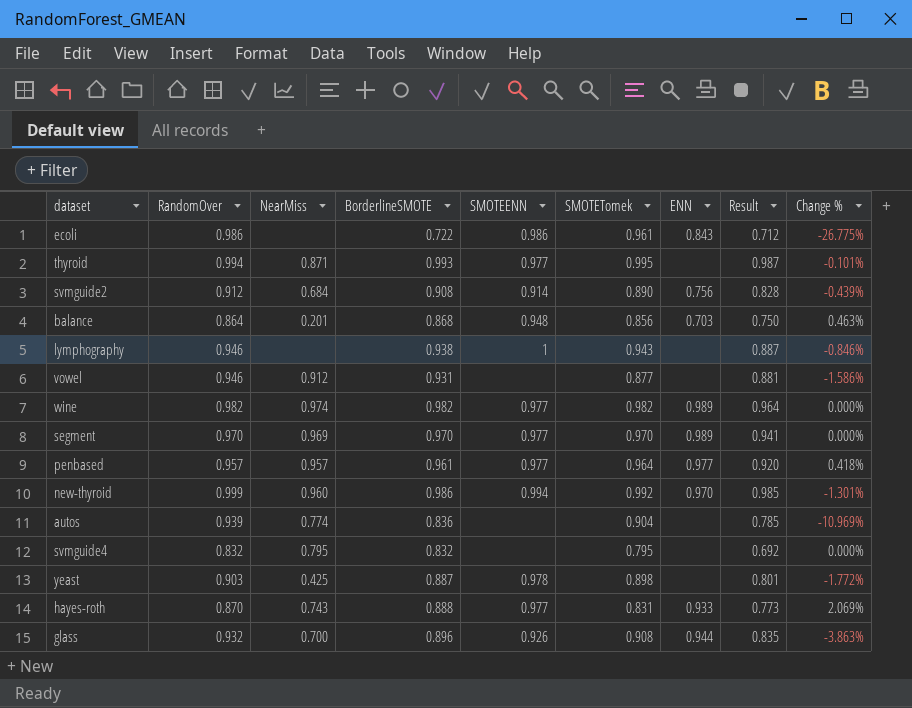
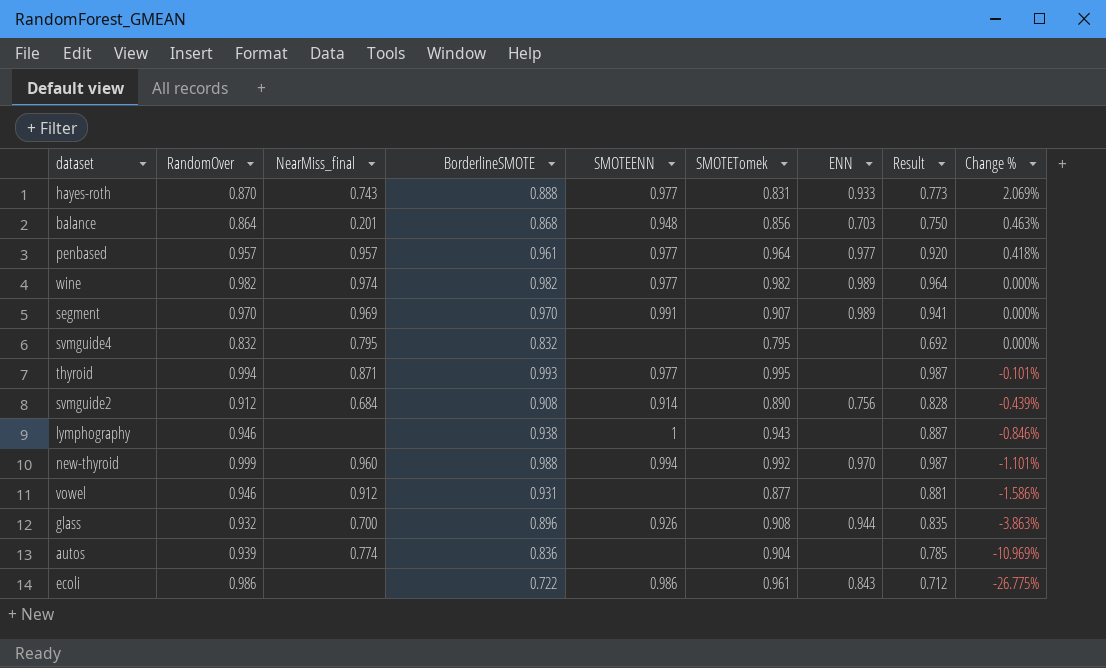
row order: none -> Change % descending
column name: NearMiss -> NearMiss_final
row yeast: 0.903 | 0.425 | 0.887 | 0.978 | 0.898 | none | 0.801 | -1.772% -> none
segment | SMOTEENN: 0.977 -> 0.991
segment | SMOTETomek: 0.970 -> 0.907
new-thyroid | BorderlineSMOTE: 0.986 -> 0.988
new-thyroid | Result: 0.985 -> 0.987
new-thyroid | Change %: -1.301% -> -1.101%

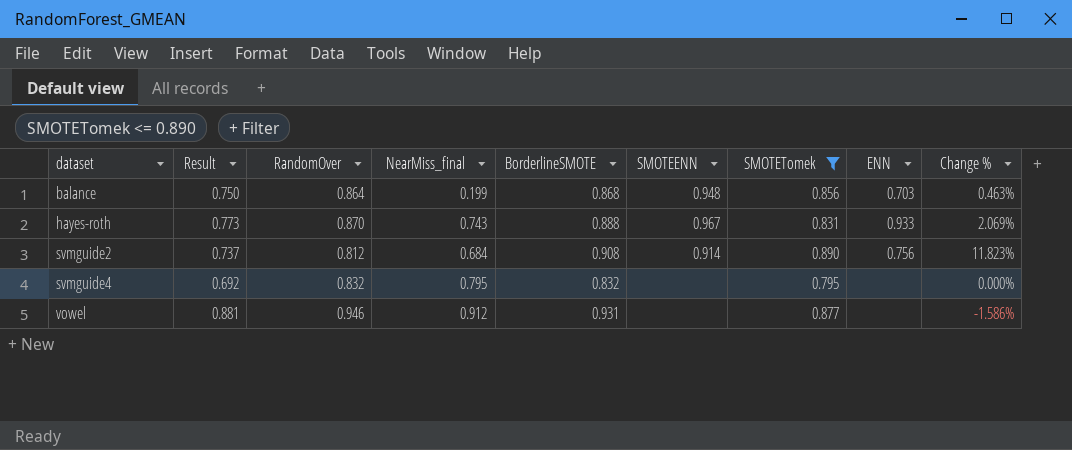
filter: none -> SMOTETomek <= 0.890
row order: Change % descending -> dataset ascending
column Result | position: 8 -> 2
balance | NearMiss_final: 0.201 -> 0.199
hayes-roth | SMOTEENN: 0.977 -> 0.967
svmguide2 | Result: 0.828 -> 0.737
svmguide2 | RandomOver: 0.912 -> 0.812
svmguide2 | Change %: -0.439% -> 11.823%

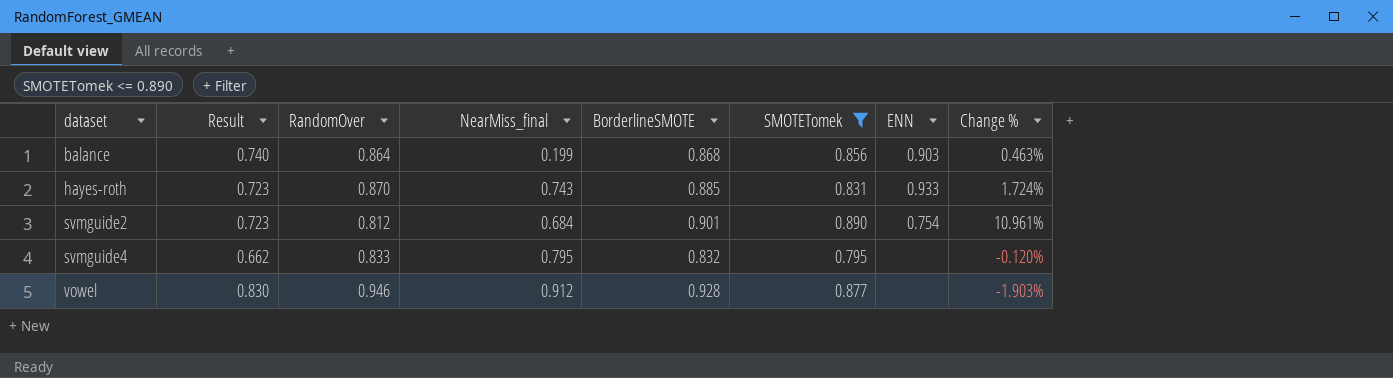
column SMOTEENN | position: 6 -> none
column Result | formula: [RandomOver] * [BorderlineSMOTE] -> [RandomOver] * [SMOTETomek]
balance | ENN: 0.703 -> 0.903
hayes-roth | BorderlineSMOTE: 0.888 -> 0.885
hayes-roth | Change %: 2.069% -> 1.724%
svmguide2 | BorderlineSMOTE: 0.908 -> 0.901
svmguide2 | ENN: 0.756 -> 0.754
svmguide2 | Change %: 11.823% -> 10.961%
svmguide4 | RandomOver: 0.832 -> 0.833
svmguide4 | Change %: 0.000% -> -0.120%
vowel | BorderlineSMOTE: 0.931 -> 0.928
vowel | Change %: -1.586% -> -1.903%

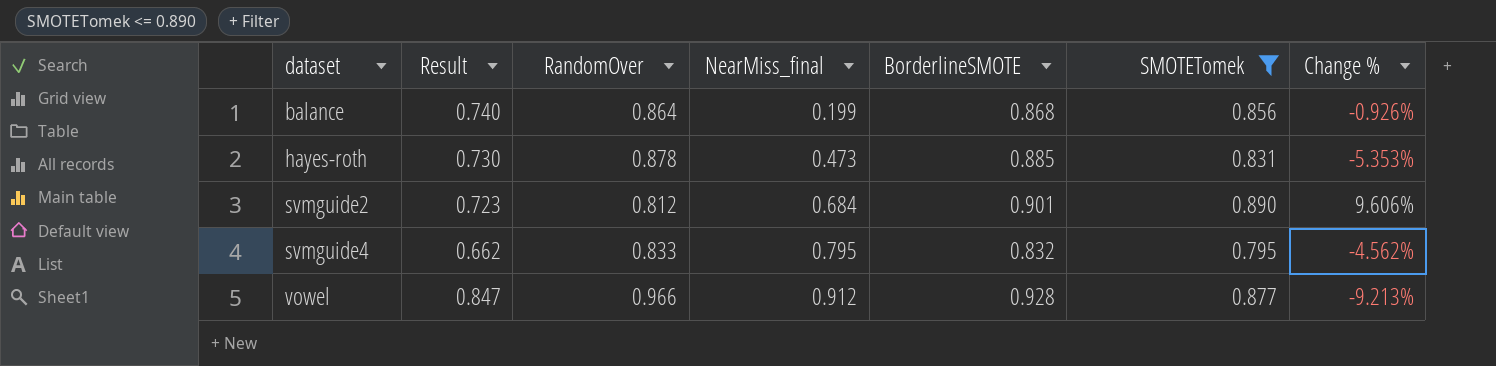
column ENN | position: 7 -> none
column Change % | formula: ([BorderlineSMOTE] - [RandomOver]) / [RandomOver] -> ([SMOTETomek] - [RandomOver]) / [RandomOver]
hayes-roth | Result: 0.723 -> 0.730
hayes-roth | RandomOver: 0.870 -> 0.878
hayes-roth | NearMiss_final: 0.743 -> 0.473
vowel | Result: 0.830 -> 0.847
vowel | RandomOver: 0.946 -> 0.966

